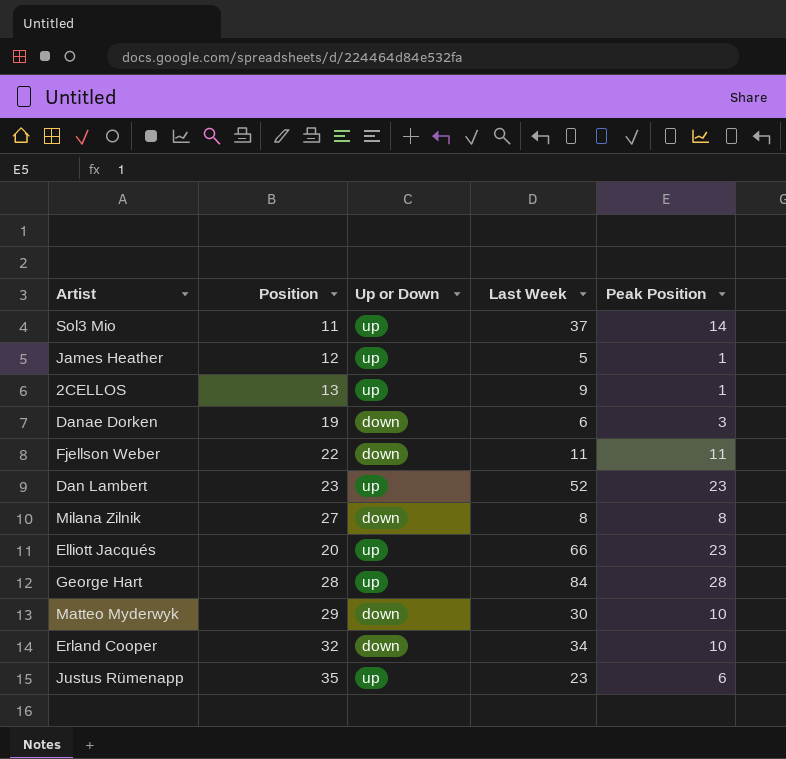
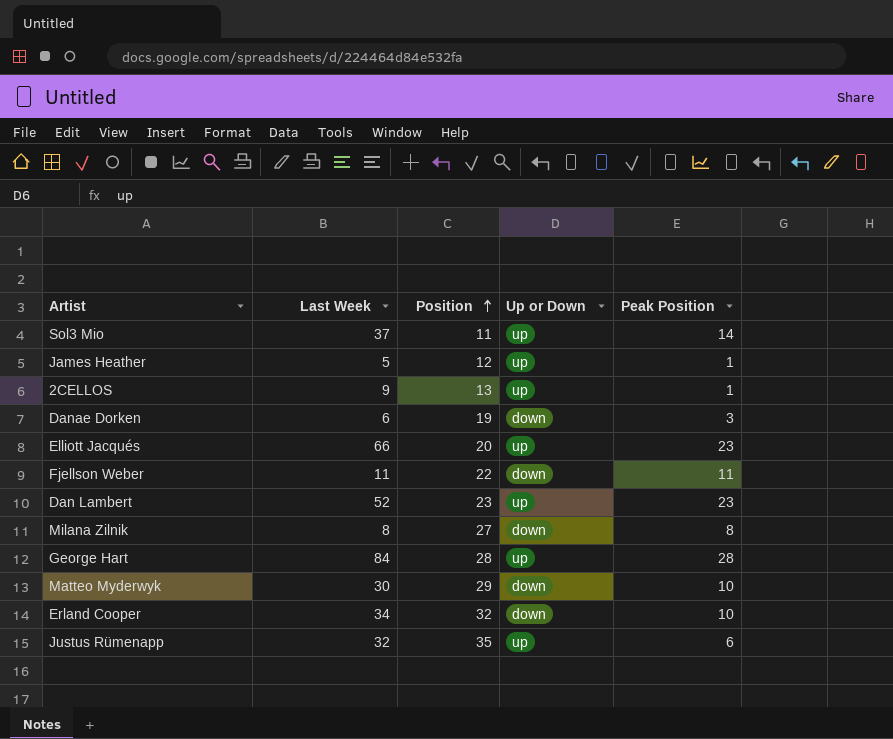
row order: none -> Position ascending
column Last Week | position: 4 -> 2
Justus Rümenapp | Last Week: 23 -> 32

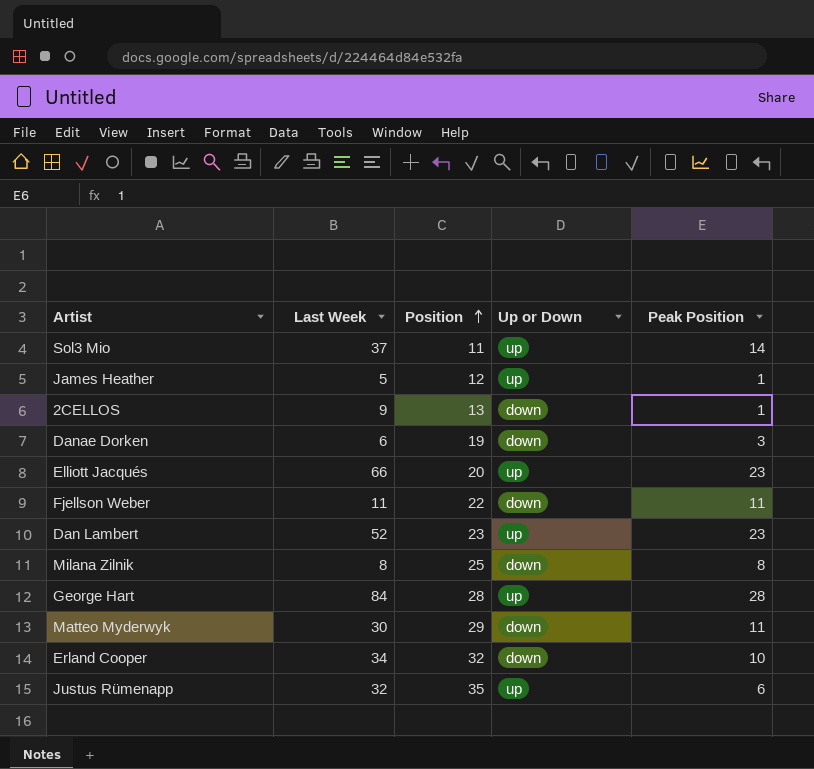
2CELLOS | Up or Down: up -> down
Milana Zilnik | Position: 27 -> 25
Matteo Myderwyk | Peak Position: 10 -> 11

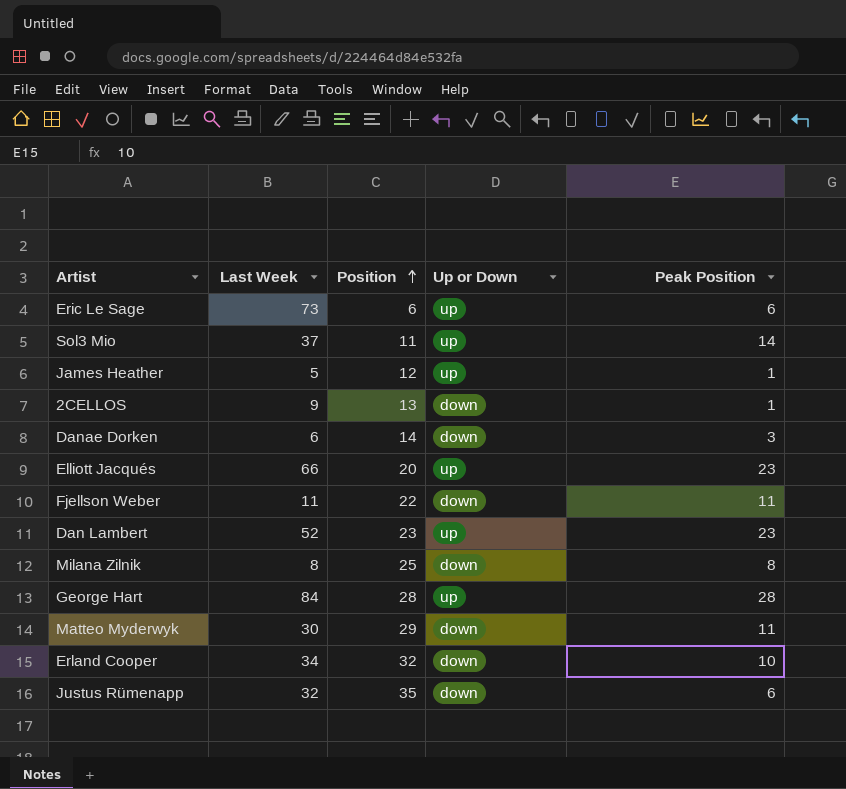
row Eric Le Sage: none -> 73 | 6 | up | 6
Danae Dorken | Position: 19 -> 14
Justus Rümenapp | Up or Down: up -> down

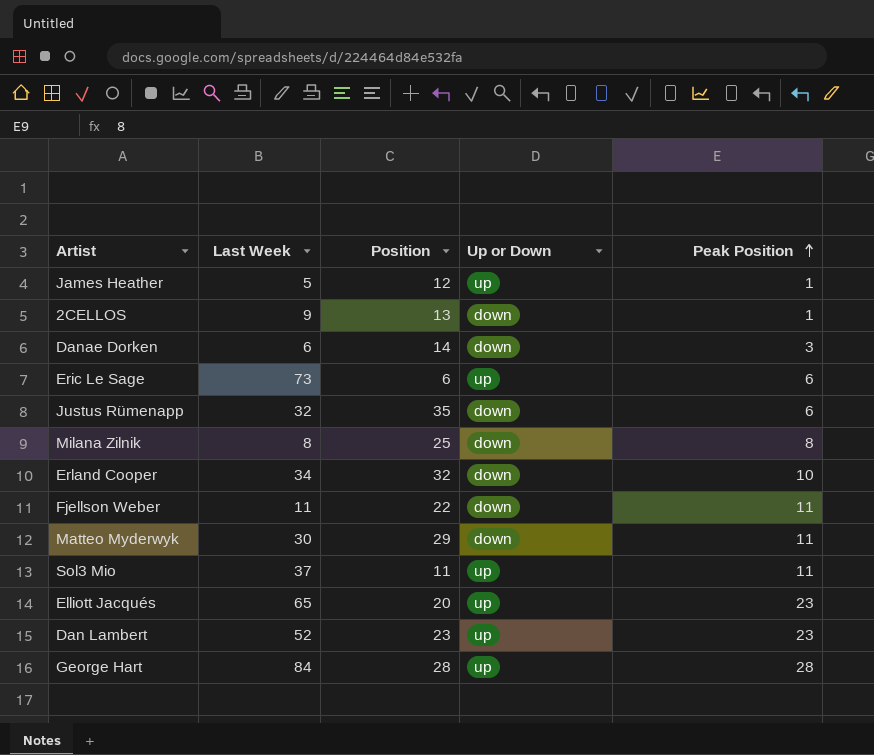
row order: Position ascending -> Peak Position ascending
Sol3 Mio | Peak Position: 14 -> 11
Elliott Jacqués | Last Week: 66 -> 65

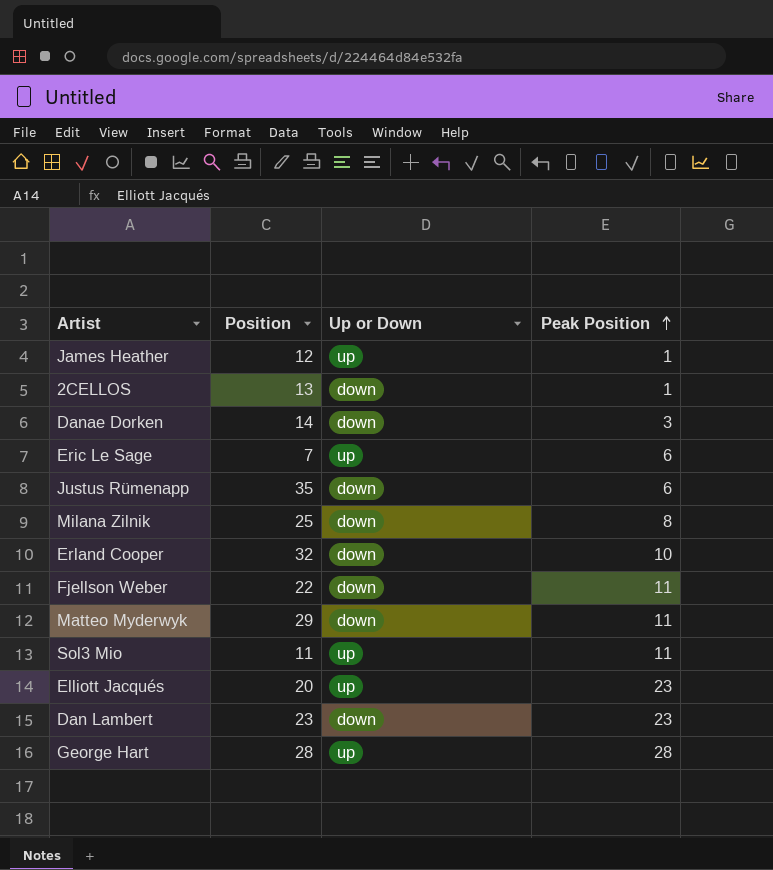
column Last Week | position: 2 -> none
Eric Le Sage | Position: 6 -> 7
Dan Lambert | Up or Down: up -> down

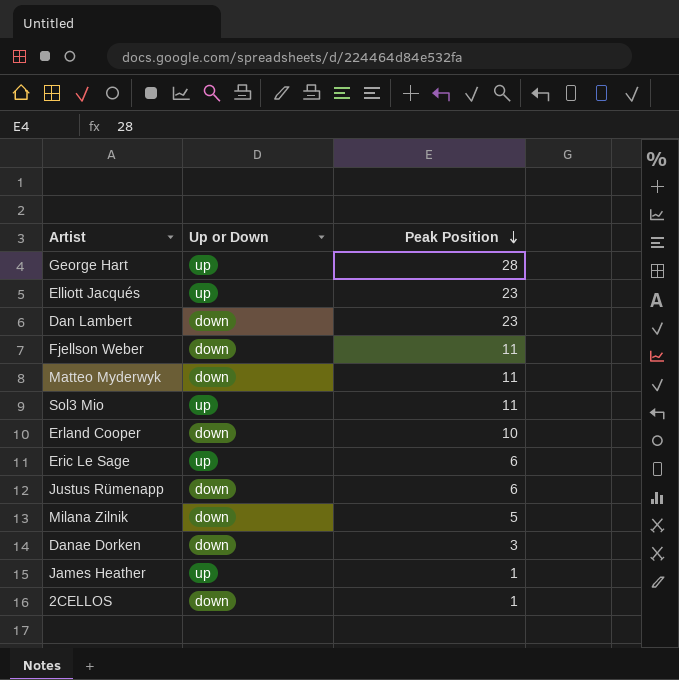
row order: Peak Position ascending -> Peak Position descending
column Position | position: 2 -> none
Milana Zilnik | Peak Position: 8 -> 5

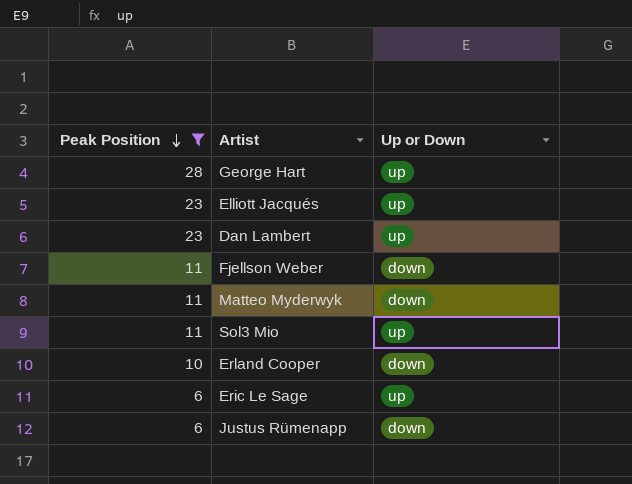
filter: none -> Peak Position >= 6
column Peak Position | position: 3 -> 1
Dan Lambert | Up or Down: down -> up

